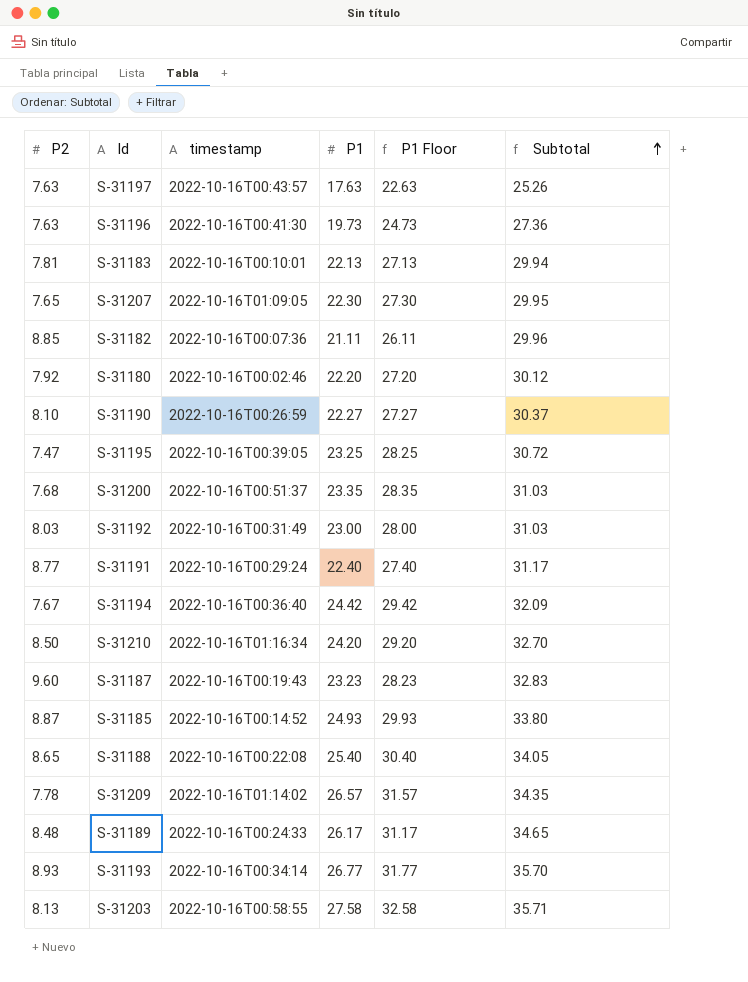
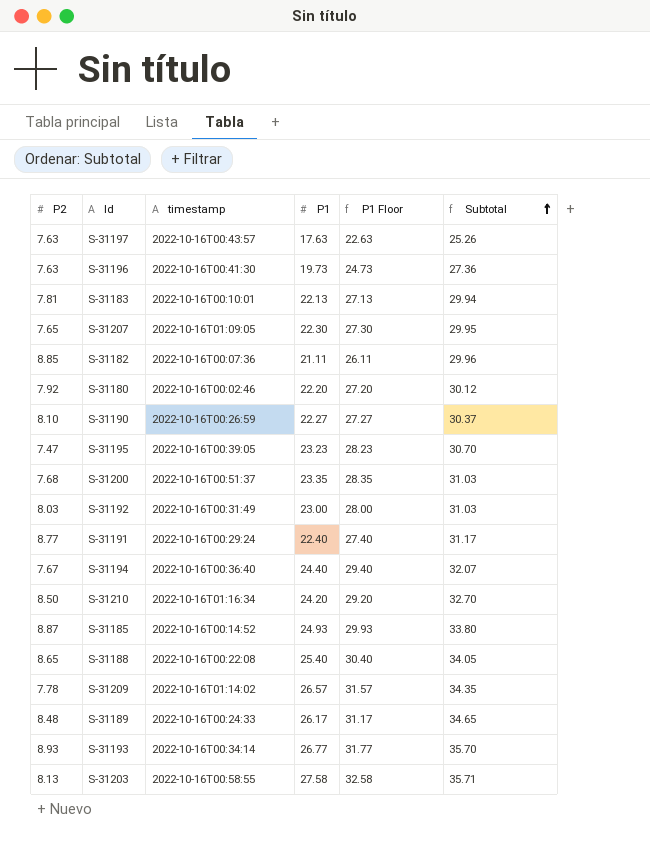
row S-31187: 9.60 | 2022-10-16T00:19:43 | 23.23 | 28.23 | 32.83 -> none
S-31195 | P1: 23.25 -> 23.23
S-31195 | P1 Floor: 28.25 -> 28.23
S-31195 | Subtotal: 30.72 -> 30.70
S-31194 | P1: 24.42 -> 24.40
S-31194 | P1 Floor: 29.42 -> 29.40
S-31194 | Subtotal: 32.09 -> 32.07

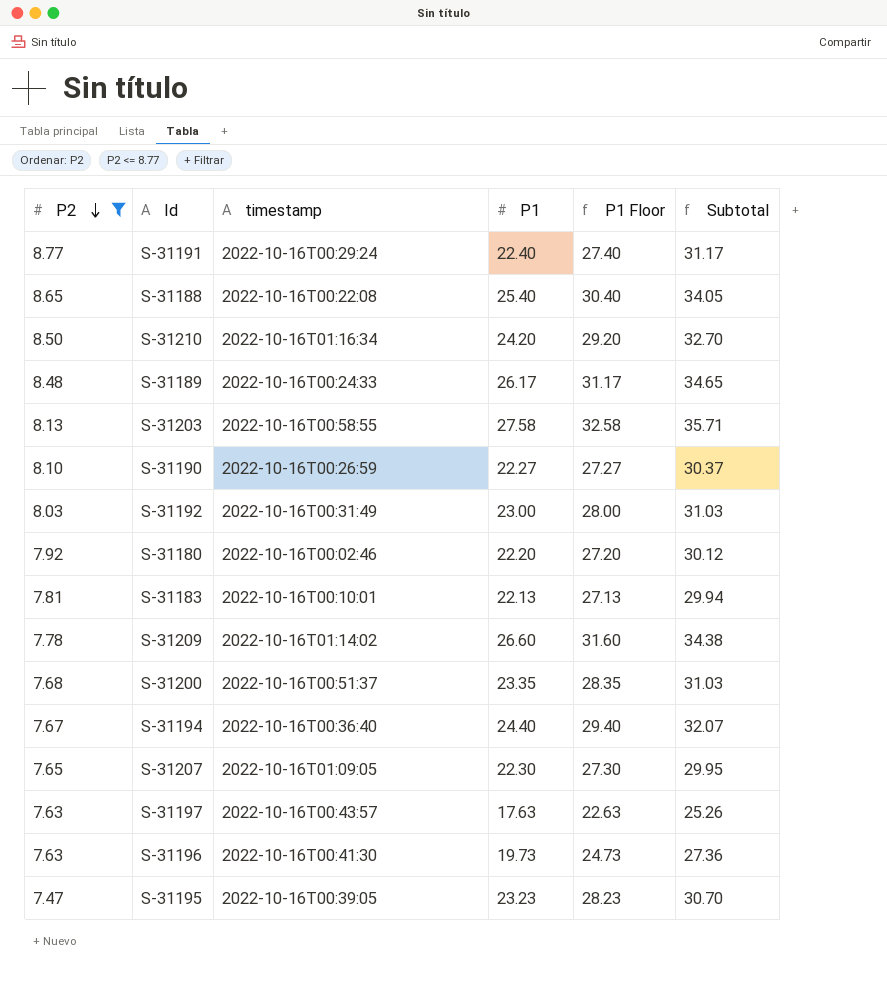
filter: none -> P2 <= 8.77
row order: Subtotal ascending -> P2 descending
S-31209 | P1: 26.57 -> 26.60
S-31209 | P1 Floor: 31.57 -> 31.60
S-31209 | Subtotal: 34.35 -> 34.38

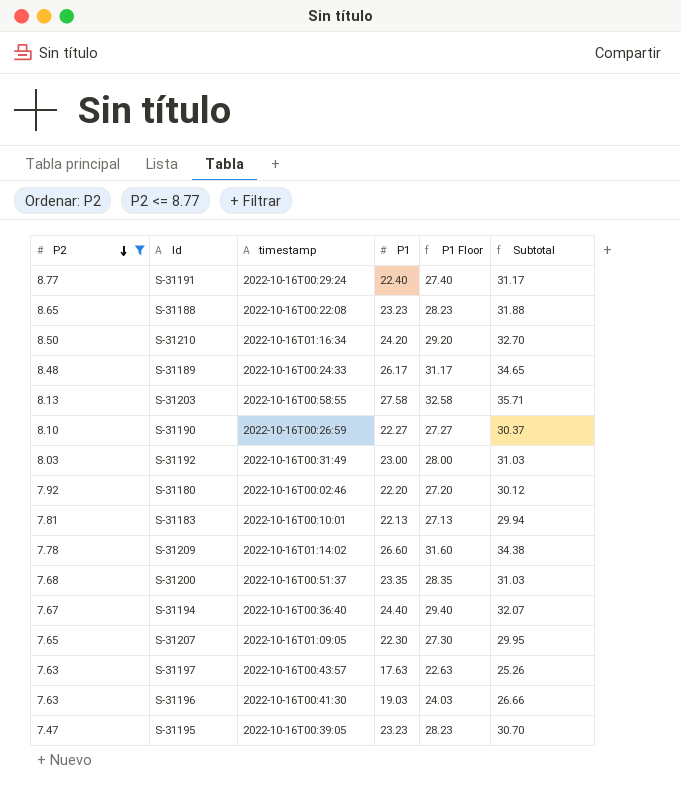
S-31188 | P1: 25.40 -> 23.23
S-31188 | P1 Floor: 30.40 -> 28.23
S-31188 | Subtotal: 34.05 -> 31.88
S-31196 | P1: 19.73 -> 19.03
S-31196 | P1 Floor: 24.73 -> 24.03
S-31196 | Subtotal: 27.36 -> 26.66

